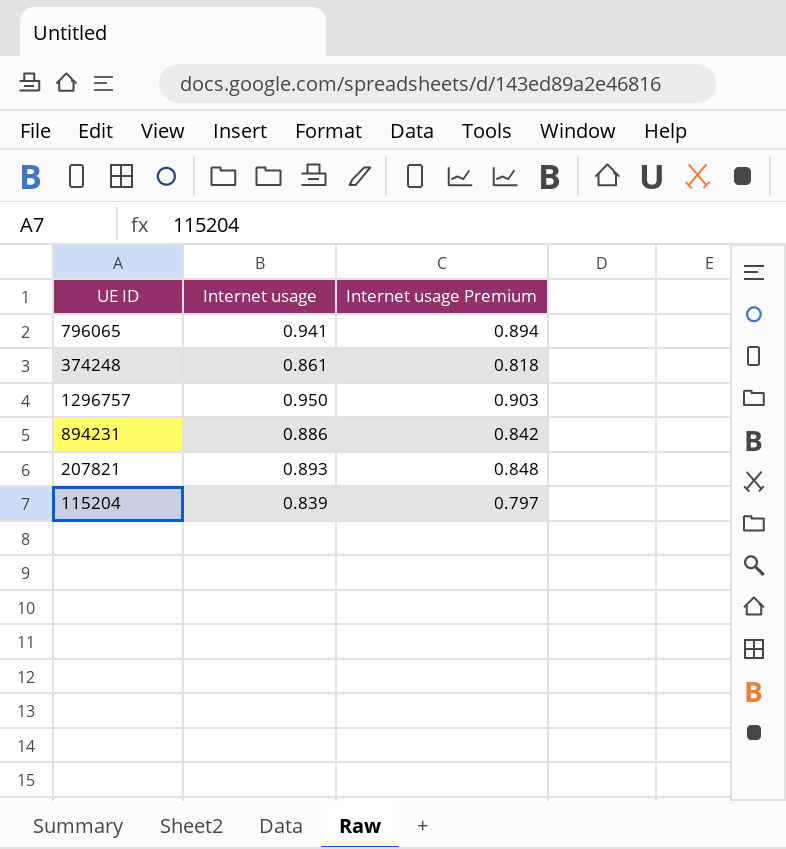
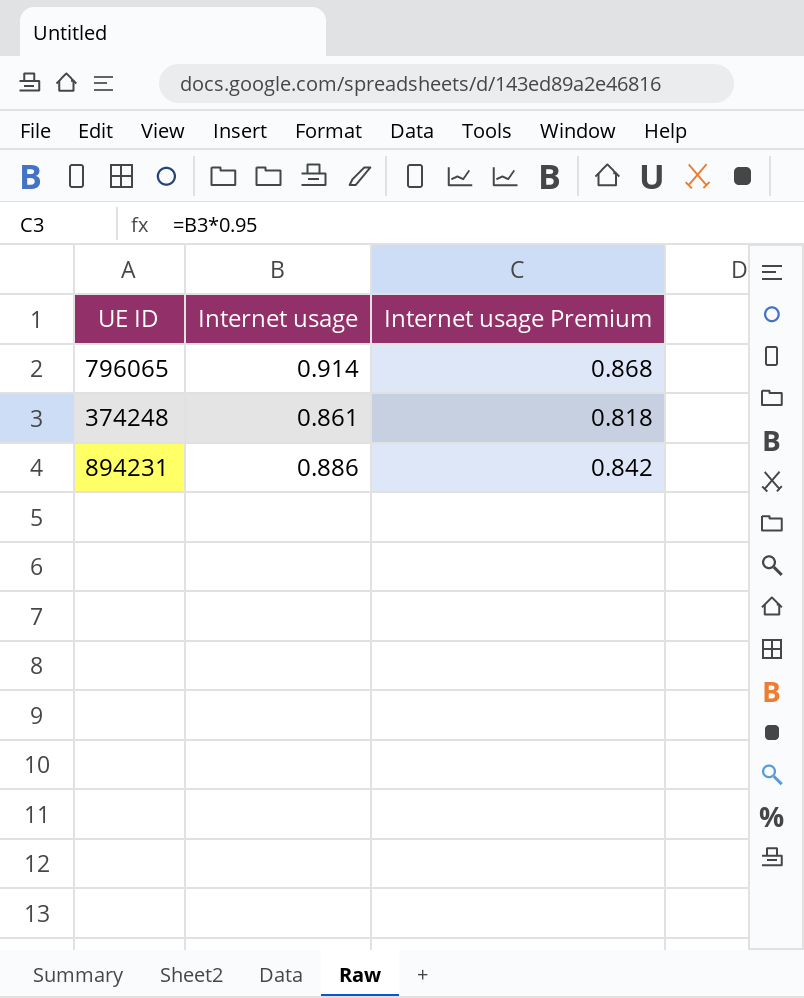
row 1296757: 0.950 | 0.903 -> none
row 207821: 0.893 | 0.848 -> none
row 115204: 0.839 | 0.797 -> none
796065 | Internet usage: 0.941 -> 0.914
796065 | Internet usage Premium: 0.894 -> 0.868

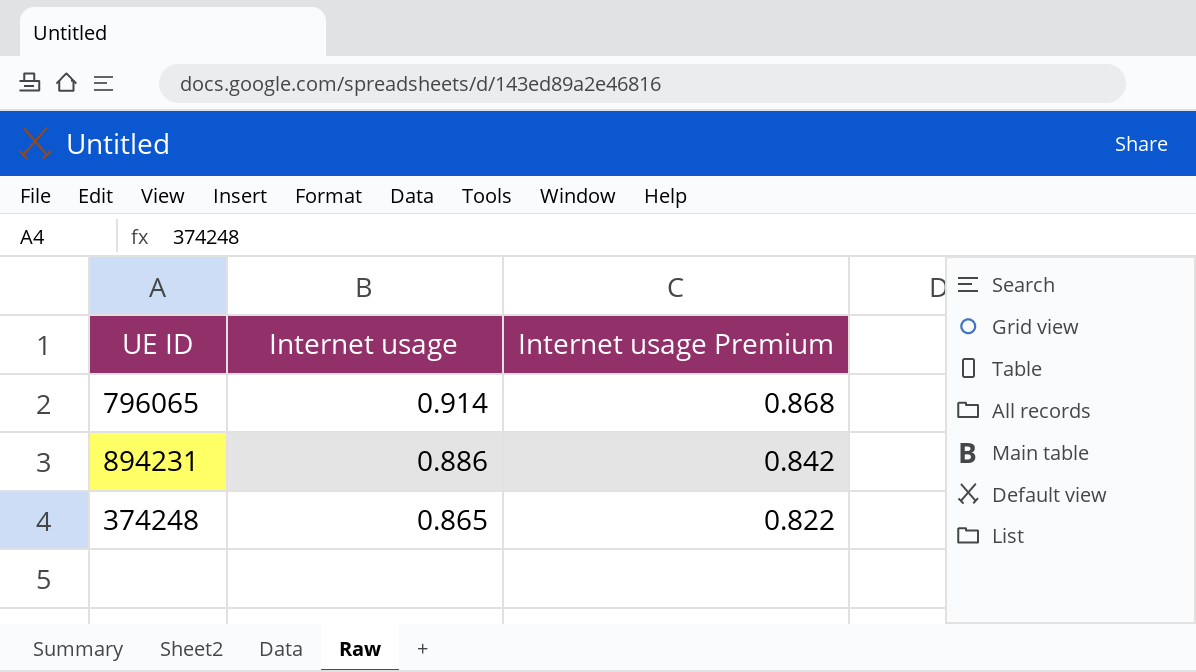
row order: none -> Internet usage descending
374248 | Internet usage: 0.861 -> 0.865
374248 | Internet usage Premium: 0.818 -> 0.822

